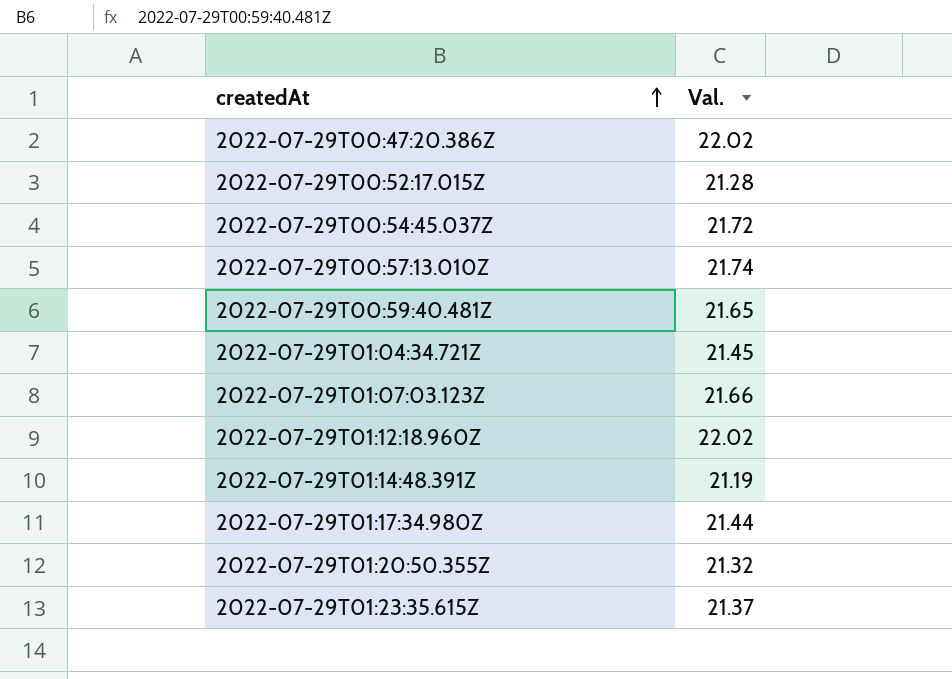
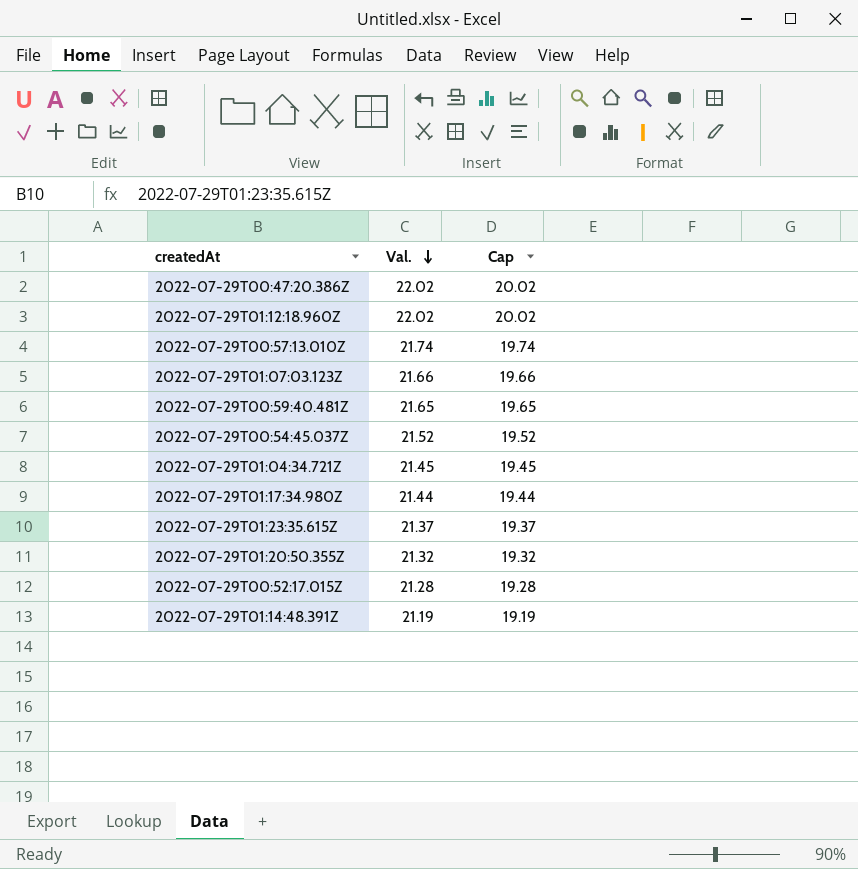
row order: createdAt ascending -> Val. descending
column Cap | formula: none -> [Val.] - 2
2022-07-29T00:54:45.037Z | Val.: 21.72 -> 21.52

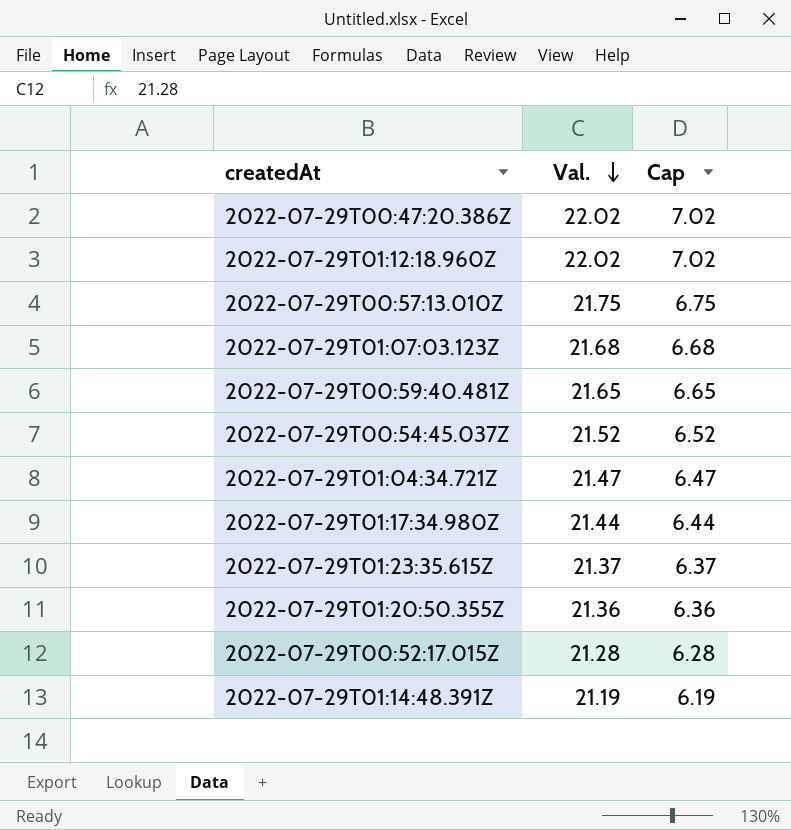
column Cap | formula: [Val.] - 2 -> [Val.] - 15
2022-07-29T00:57:13.010Z | Val.: 21.74 -> 21.75
2022-07-29T01:07:03.123Z | Val.: 21.66 -> 21.68
2022-07-29T01:04:34.721Z | Val.: 21.45 -> 21.47
2022-07-29T01:20:50.355Z | Val.: 21.32 -> 21.36

